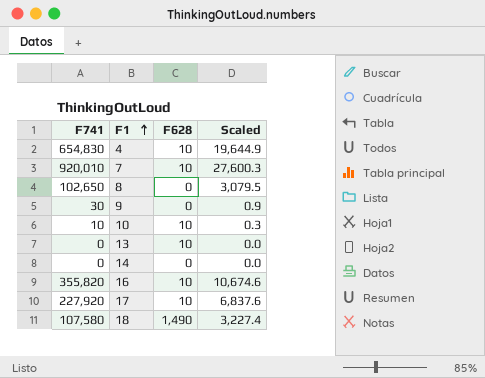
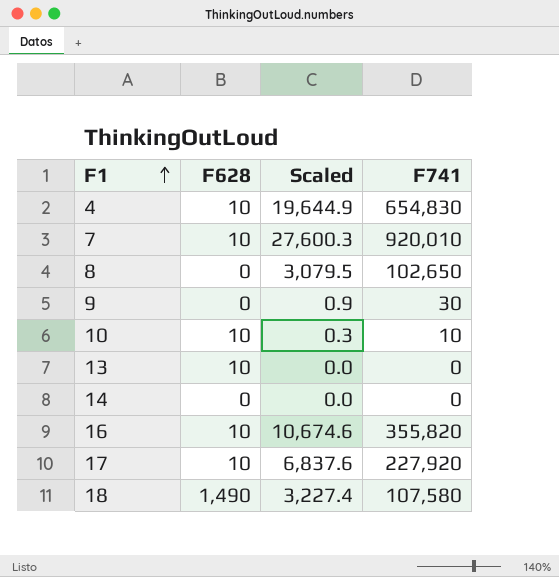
column F741 | position: 1 -> 4

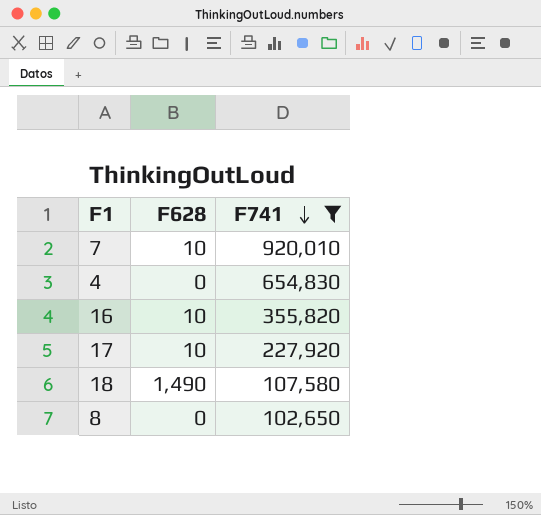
filter: none -> F741 >= 102,650
row order: F1 ascending -> F741 descending
column Scaled | formula: [F741] * 0.03 -> none
4 | F628: 10 -> 0

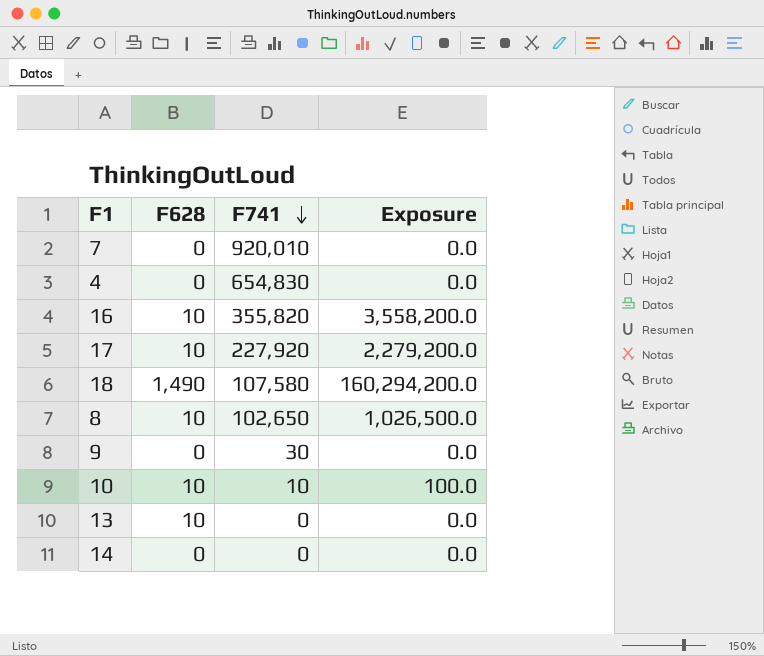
filter: F741 >= 102,650 -> none
column Exposure | formula: none -> [F628] * [F741]
7 | F628: 10 -> 0
8 | F628: 0 -> 10

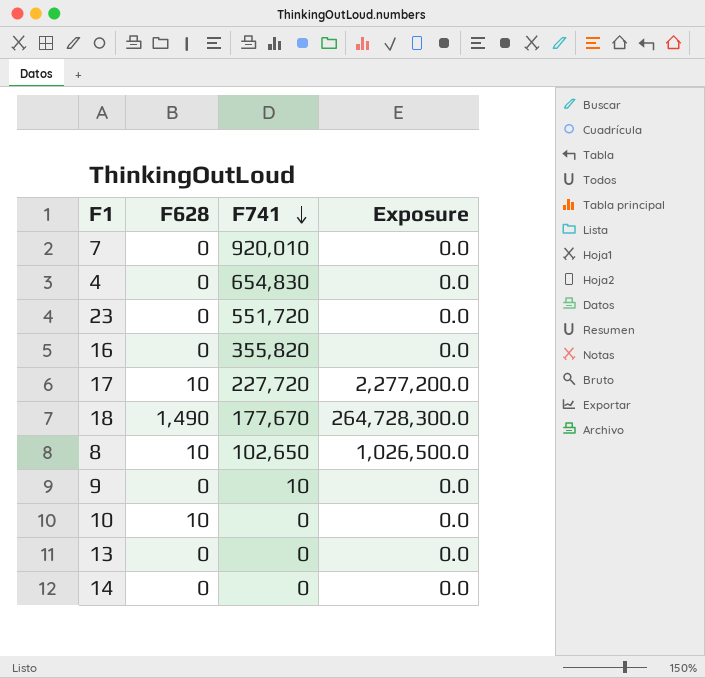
row 23: none -> 0 | 551,720 | 0.0
16 | F628: 10 -> 0
16 | Exposure: 3,558,200.0 -> 0.0
17 | F741: 227,920 -> 227,720
17 | Exposure: 2,279,200.0 -> 2,277,200.0
18 | F741: 107,580 -> 177,670
18 | Exposure: 160,294,200.0 -> 264,728,300.0
9 | F741: 30 -> 10
10 | F741: 10 -> 0
10 | Exposure: 100.0 -> 0.0
13 | F628: 10 -> 0

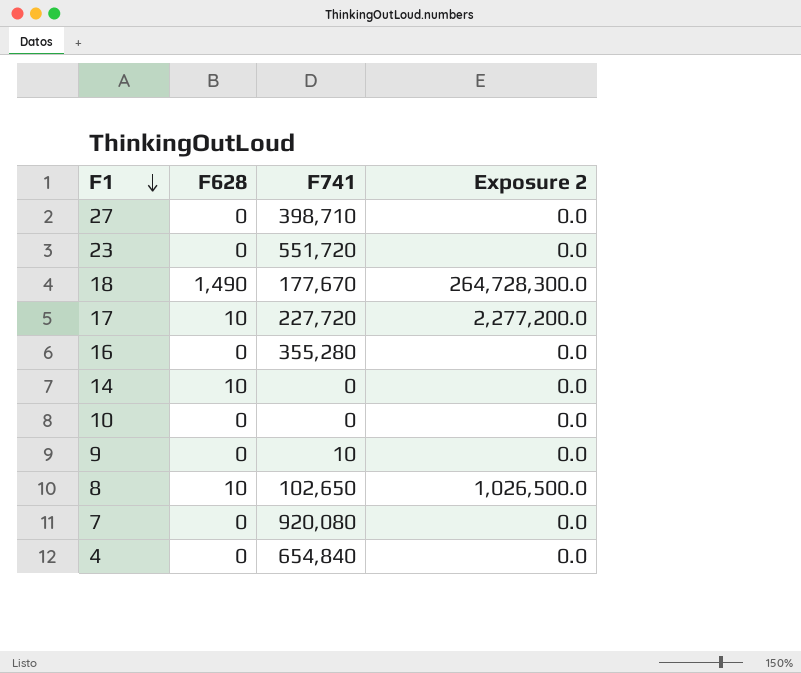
row order: F741 descending -> F1 descending
column name: Exposure -> Exposure 2
row 13: 0 | 0 | 0.0 -> none
row 27: none -> 0 | 398,710 | 0.0
16 | F741: 355,820 -> 355,280
14 | F628: 0 -> 10
10 | F628: 10 -> 0
7 | F741: 920,010 -> 920,080
4 | F741: 654,830 -> 654,840

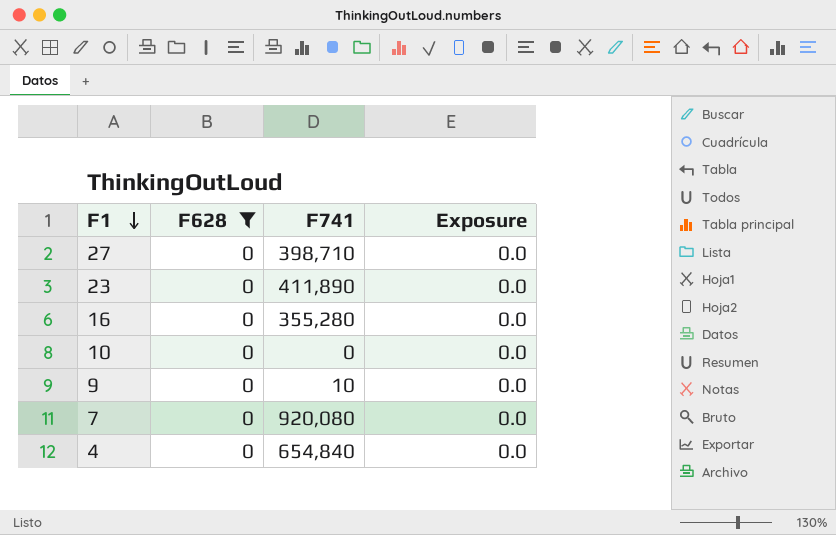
filter: none -> F628 = 0
column name: Exposure 2 -> Exposure
23 | F741: 551,720 -> 411,890

